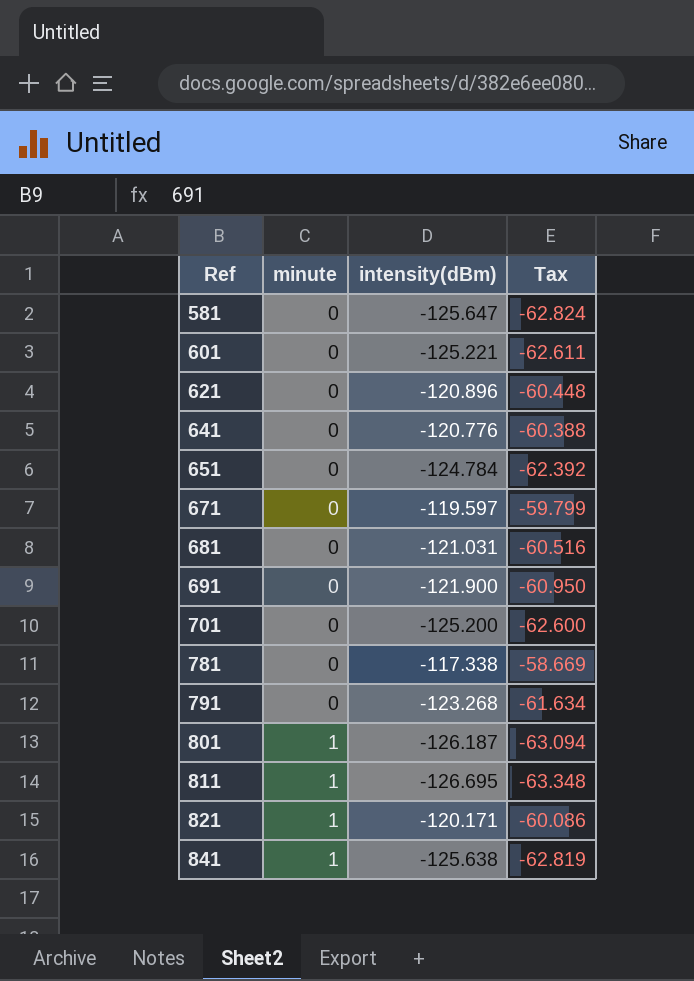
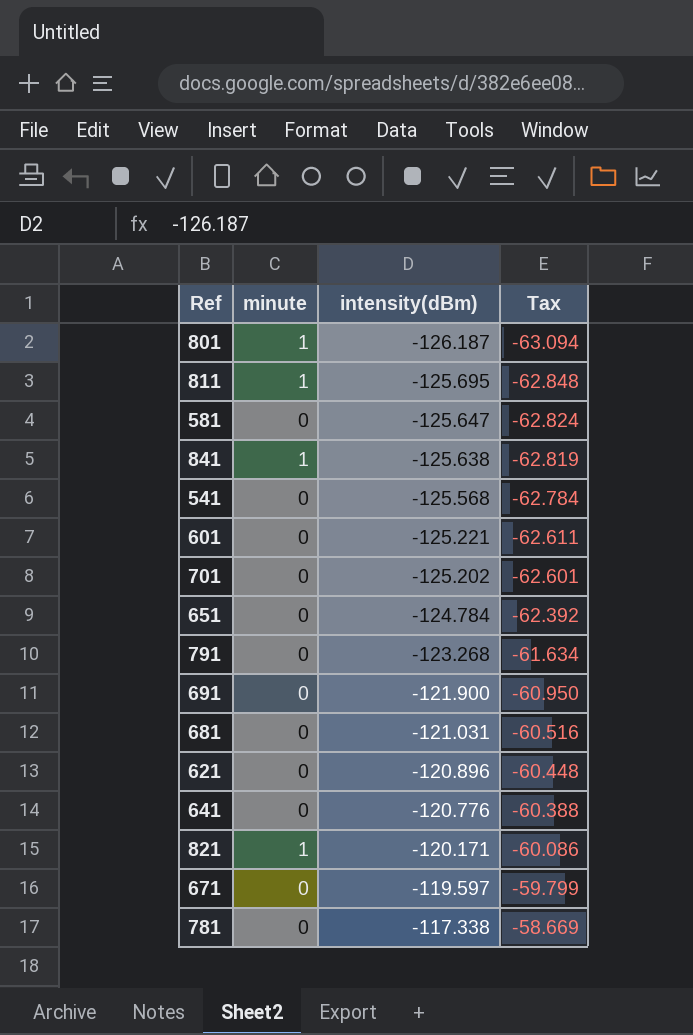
row order: Ref ascending -> intensity(dBm) ascending
811 | intensity(dBm): -126.695 -> -125.695
811 | Tax: -63.348 -> -62.848
row 541: none -> 0 | -125.568 | -62.784
701 | intensity(dBm): -125.200 -> -125.202
701 | Tax: -62.600 -> -62.601

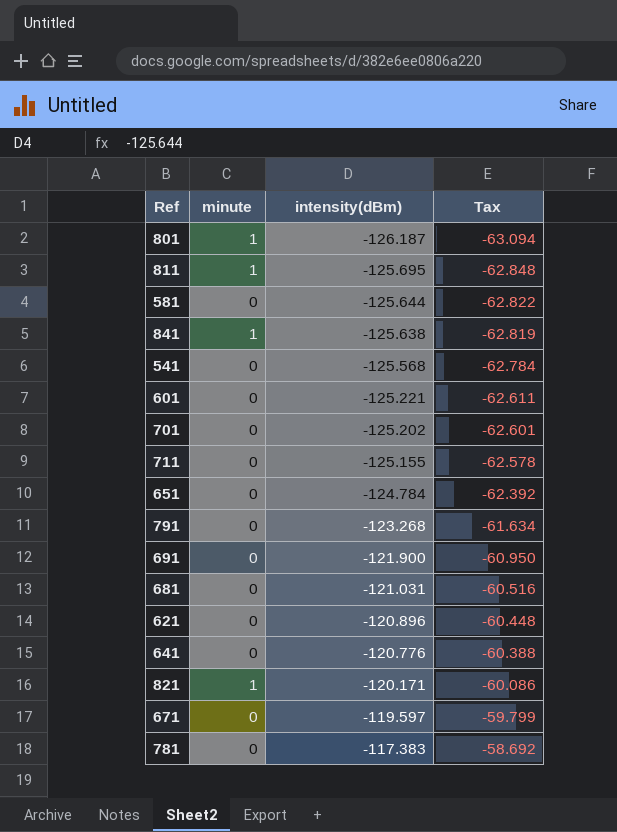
581 | intensity(dBm): -125.647 -> -125.644
581 | Tax: -62.824 -> -62.822
row 711: none -> 0 | -125.155 | -62.578
781 | intensity(dBm): -117.338 -> -117.383
781 | Tax: -58.669 -> -58.692

